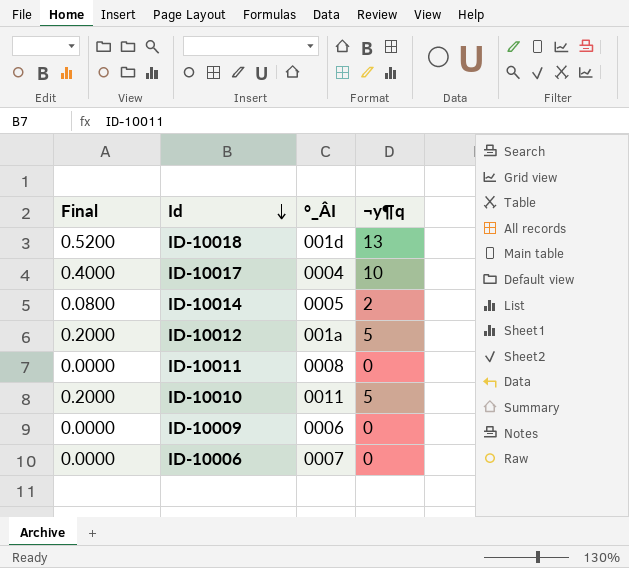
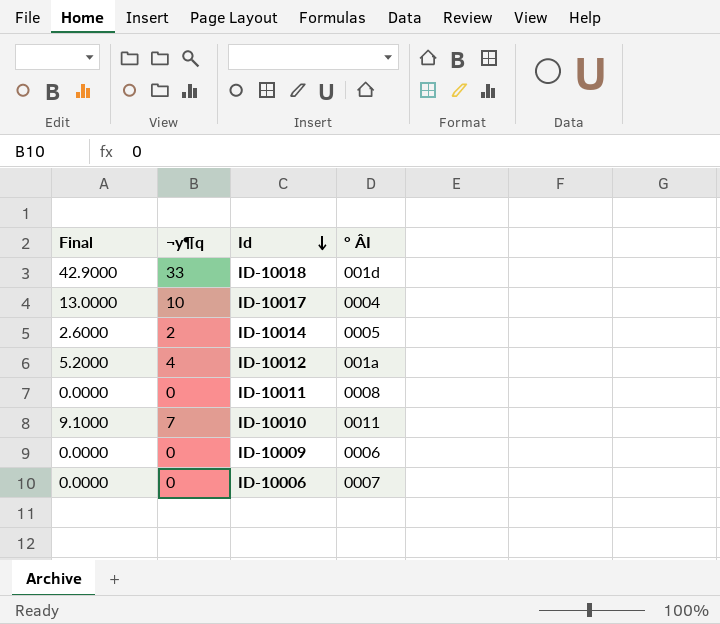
column Final | formula: [¬y¶q] * 0.04 -> [¬y¶q] * 1.3
column ¬y¶q | position: 4 -> 2
column name: °_ÂI -> ° ÂI
ID-10018 | ¬y¶q: 13 -> 33
ID-10012 | ¬y¶q: 5 -> 4
ID-10010 | ¬y¶q: 5 -> 7

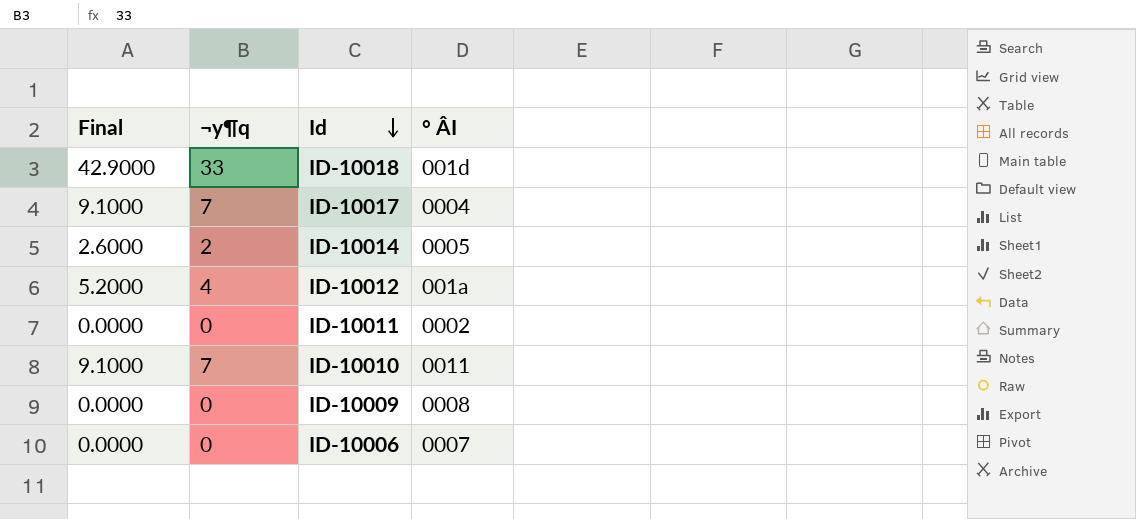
ID-10017 | Final: 13.0000 -> 9.1000
ID-10017 | ¬y¶q: 10 -> 7
ID-10011 | ° ÂI: 0008 -> 0002
ID-10009 | ° ÂI: 0006 -> 0008

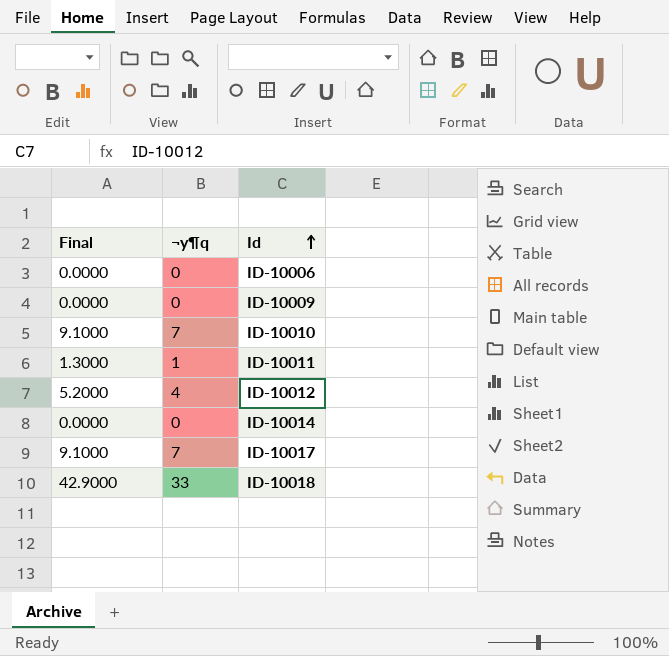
row order: Id descending -> Id ascending
column ° ÂI | position: 4 -> none
ID-10011 | Final: 0.0000 -> 1.3000
ID-10011 | ¬y¶q: 0 -> 1
ID-10014 | Final: 2.6000 -> 0.0000
ID-10014 | ¬y¶q: 2 -> 0

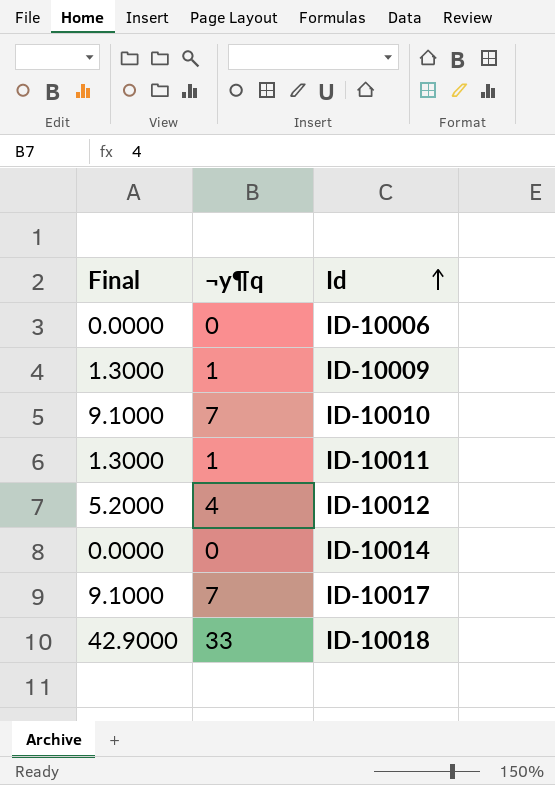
ID-10009 | Final: 0.0000 -> 1.3000
ID-10009 | ¬y¶q: 0 -> 1

